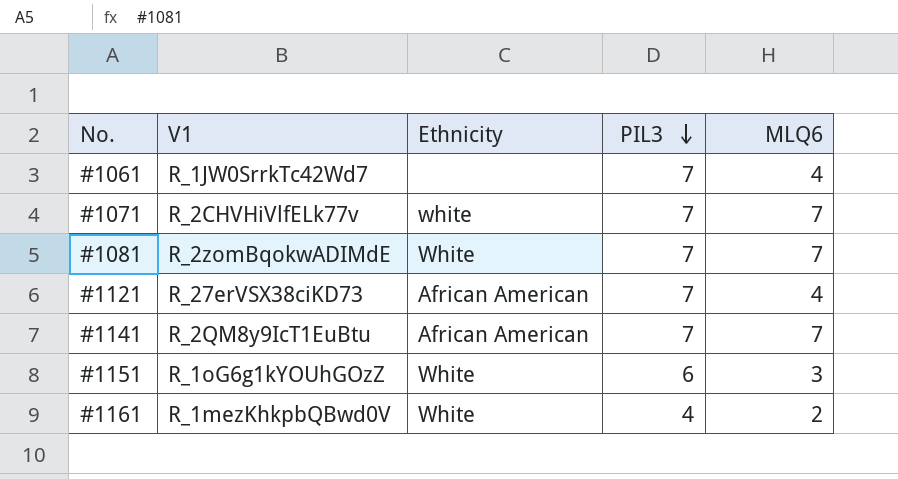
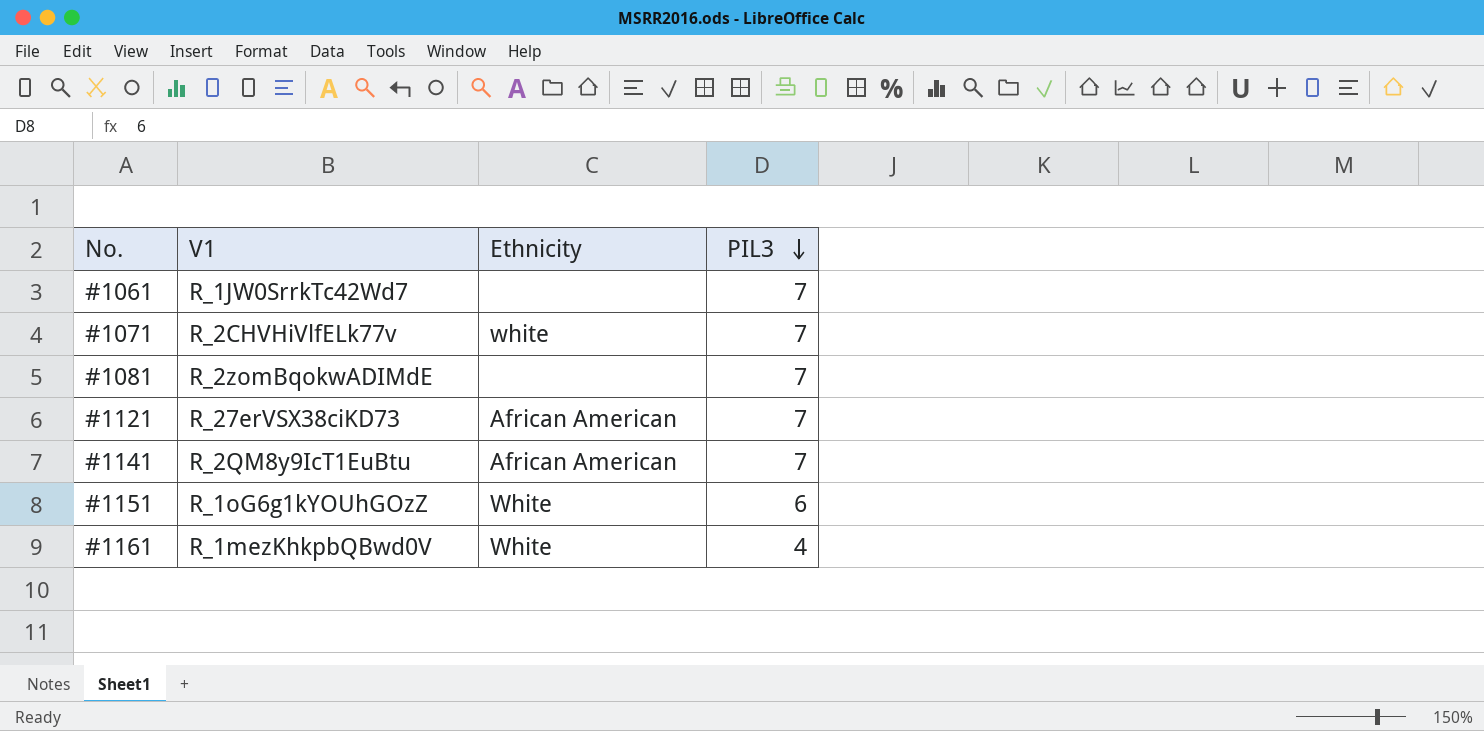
column MLQ6 | position: 5 -> none
#1081 | Ethnicity: White -> none

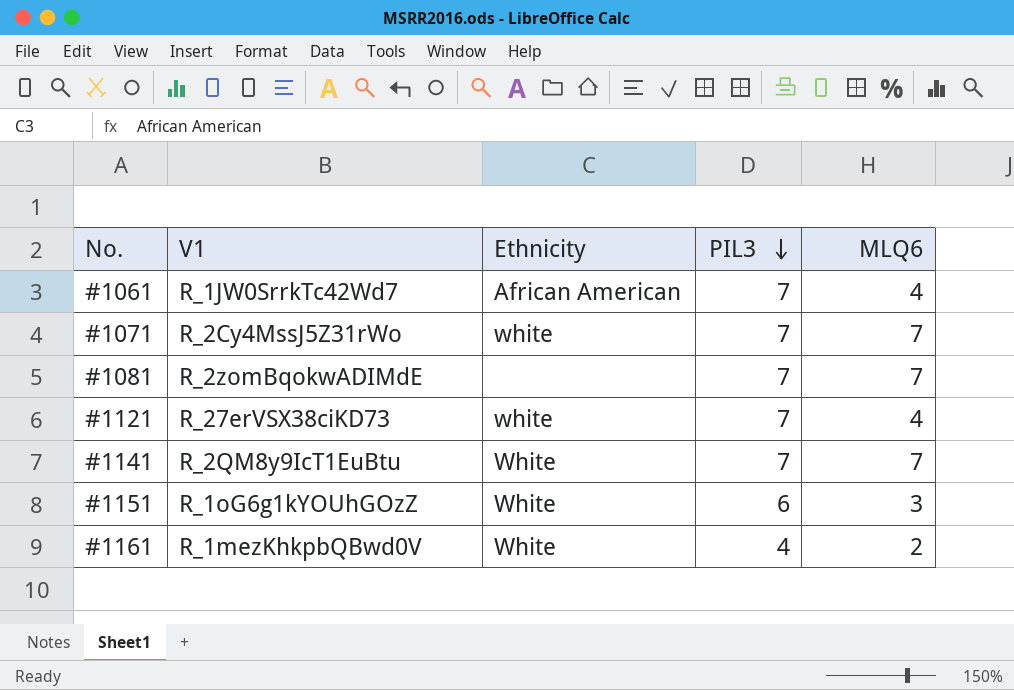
column MLQ6 | position: none -> 5
#1061 | Ethnicity: none -> African American
#1071 | V1: R_2CHVHiVlfELk77v -> R_2Cy4MssJ5Z31rWo
#1121 | Ethnicity: African American -> white
#1141 | Ethnicity: African American -> White

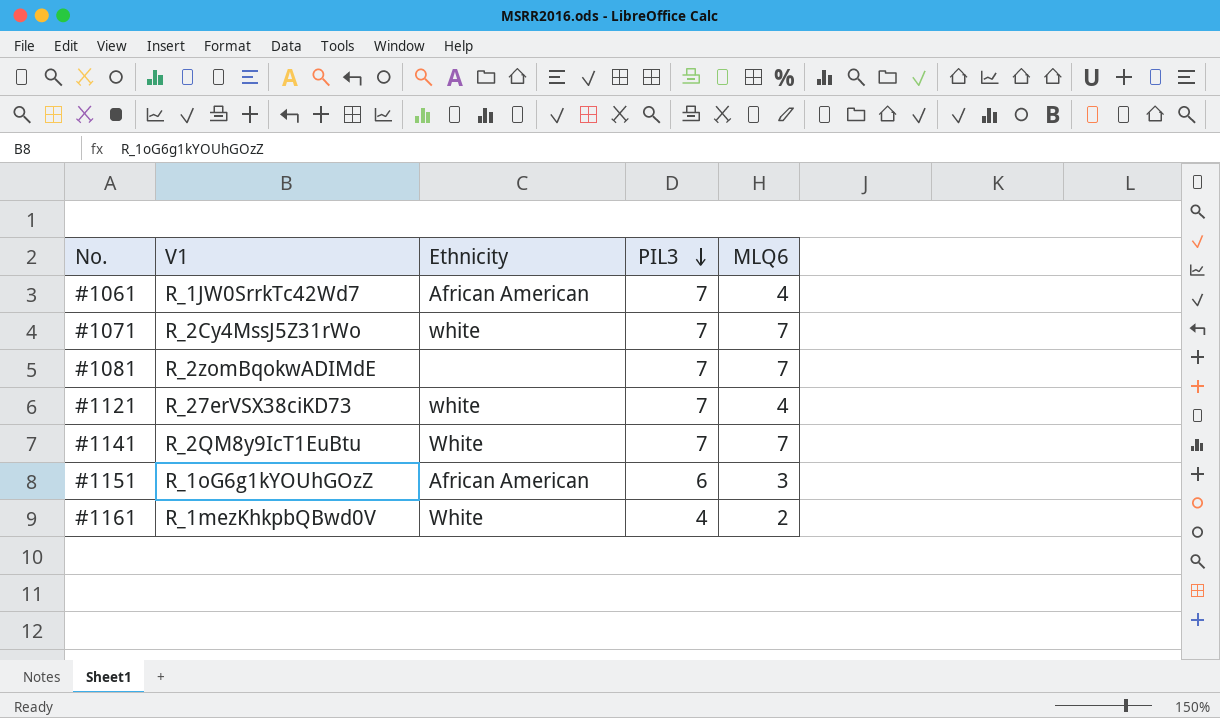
#1151 | Ethnicity: White -> African American

